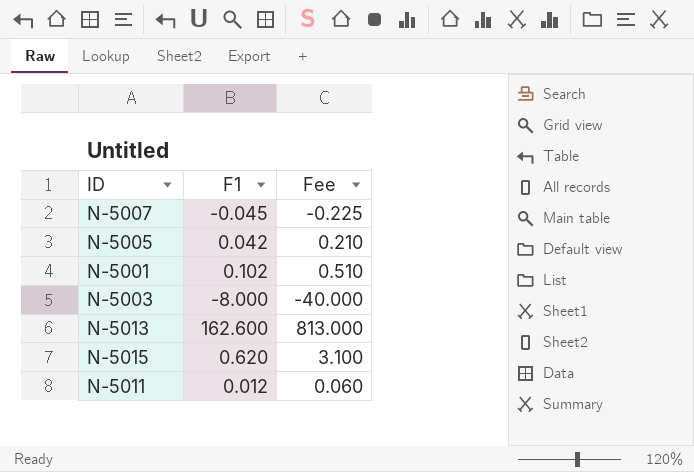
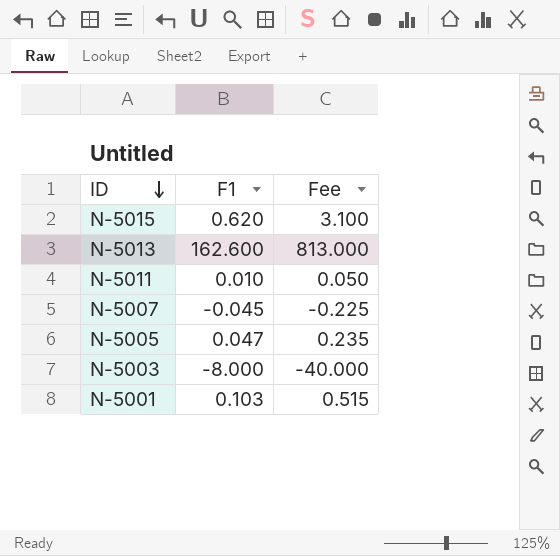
row order: none -> ID descending
N-5011 | F1: 0.012 -> 0.010
N-5011 | Fee: 0.060 -> 0.050
N-5005 | F1: 0.042 -> 0.047
N-5005 | Fee: 0.210 -> 0.235
N-5001 | F1: 0.102 -> 0.103
N-5001 | Fee: 0.510 -> 0.515

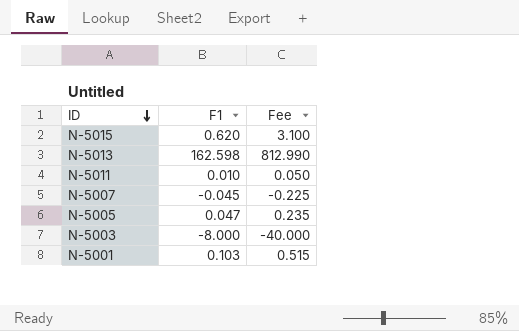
N-5013 | F1: 162.600 -> 162.598
N-5013 | Fee: 813.000 -> 812.990

